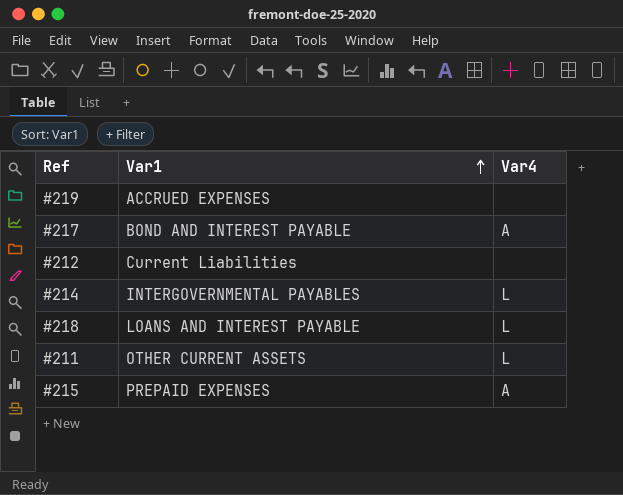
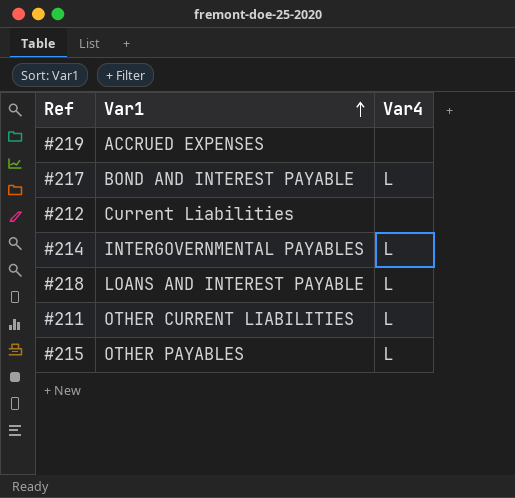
#217 | Var4: A -> L
#211 | Var1: OTHER CURRENT ASSETS -> OTHER CURRENT LIABILITIES
#215 | Var1: PREPAID EXPENSES -> OTHER PAYABLES
#215 | Var4: A -> L

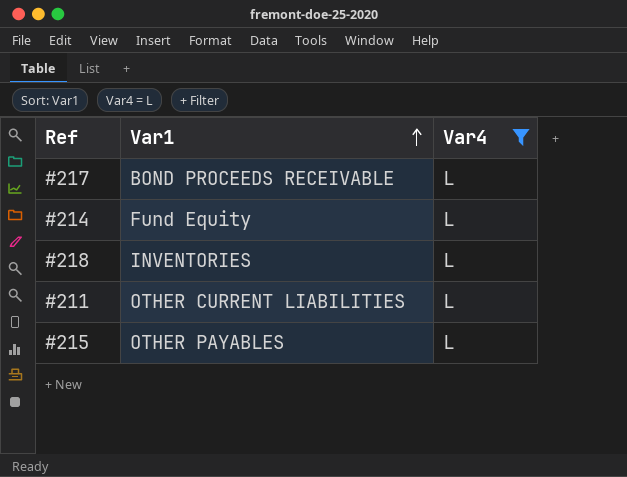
filter: none -> Var4 = L
#217 | Var1: BOND AND INTEREST PAYABLE -> BOND PROCEEDS RECEIVABLE
#214 | Var1: INTERGOVERNMENTAL PAYABLES -> Fund Equity
#218 | Var1: LOANS AND INTEREST PAYABLE -> INVENTORIES

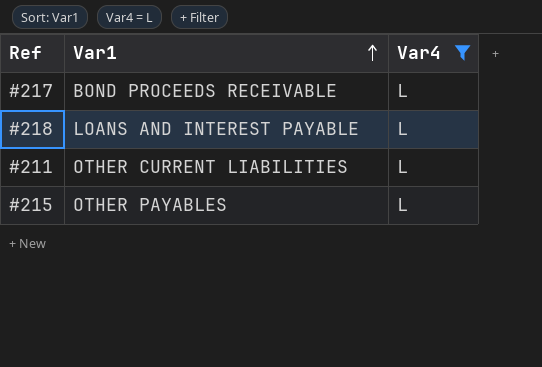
row #214: Fund Equity | L -> none
#218 | Var1: INVENTORIES -> LOANS AND INTEREST PAYABLE

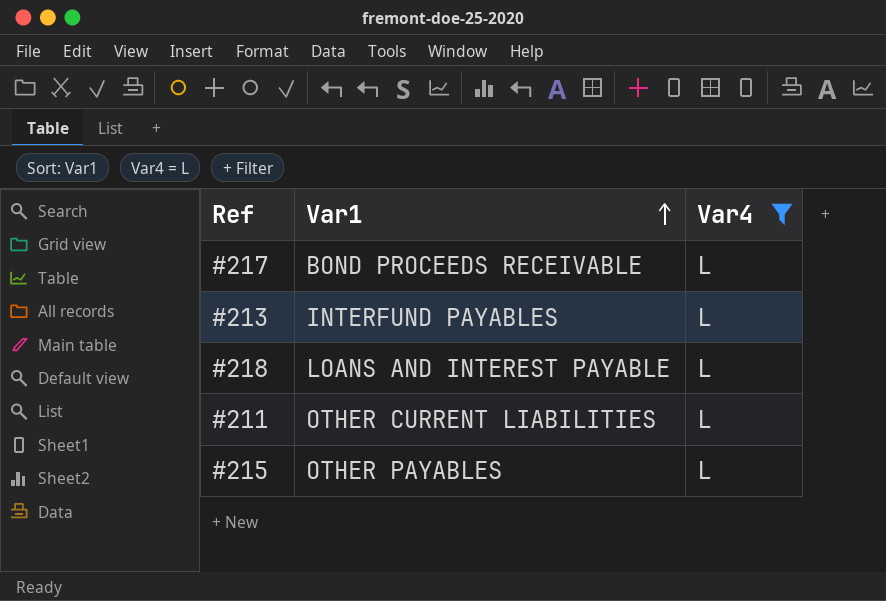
row #213: none -> INTERFUND PAYABLES | L

